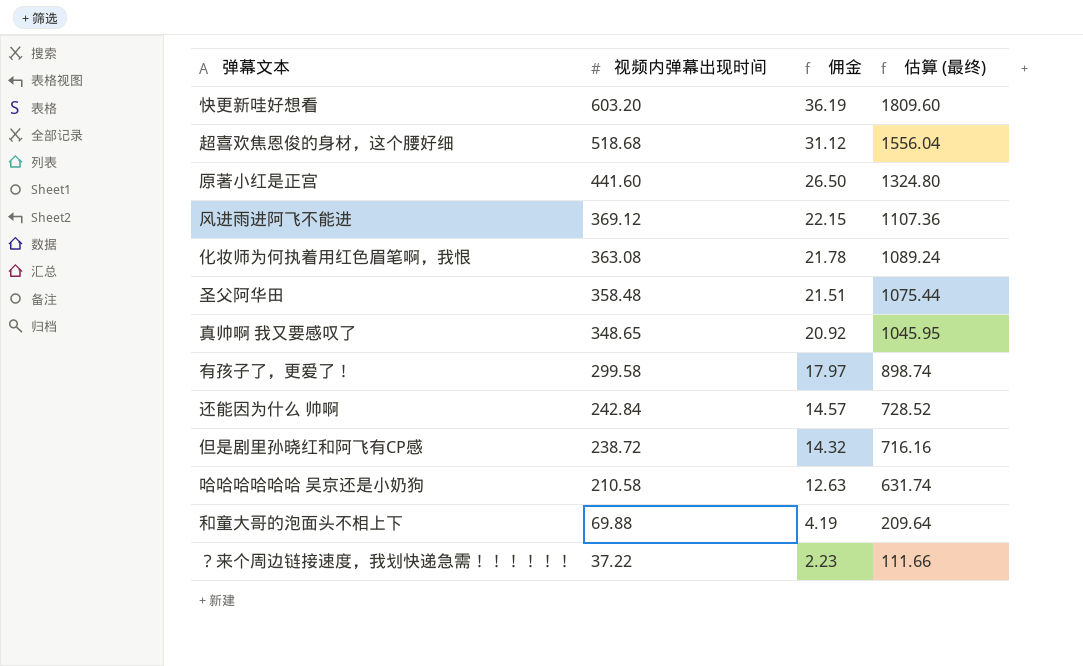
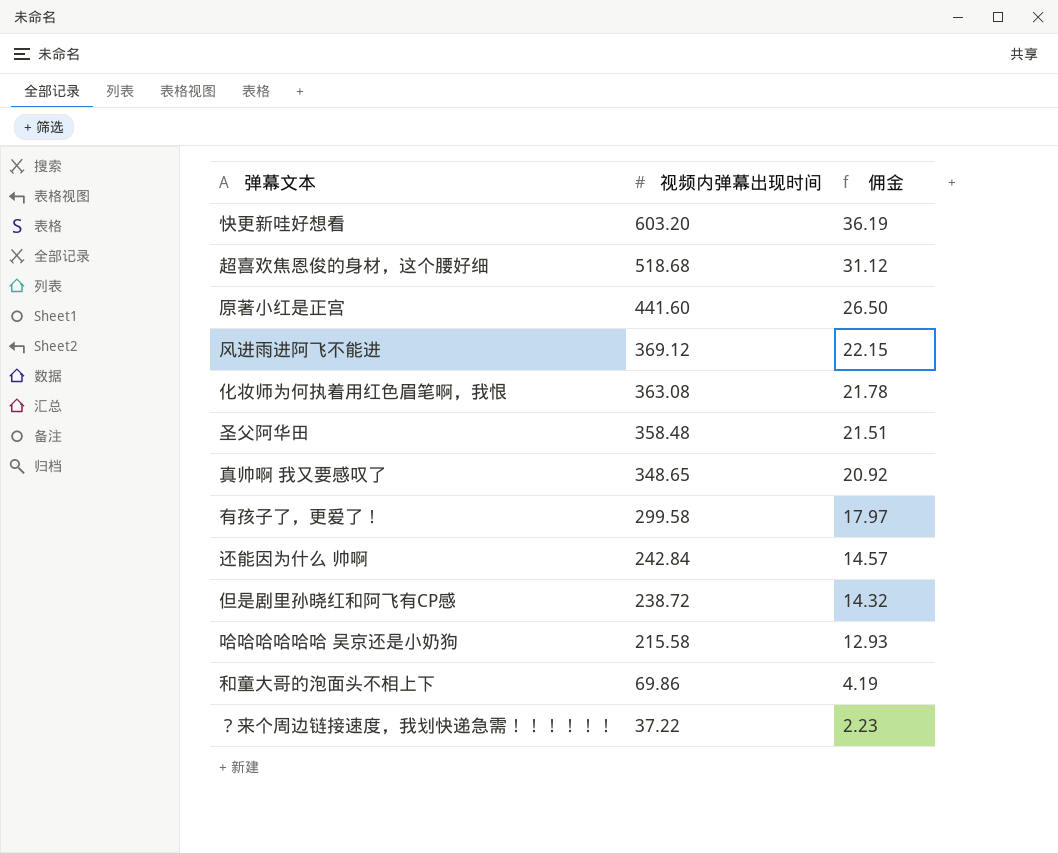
column 估算 (最终) | formula: [视频内弹幕出现时间] * 3 -> none
哈哈哈哈哈哈 吴京还是小奶狗 | 视频内弹幕出现时间: 210.58 -> 215.58
哈哈哈哈哈哈 吴京还是小奶狗 | 佣金: 12.63 -> 12.93
和童大哥的泡面头不相上下 | 视频内弹幕出现时间: 69.88 -> 69.86

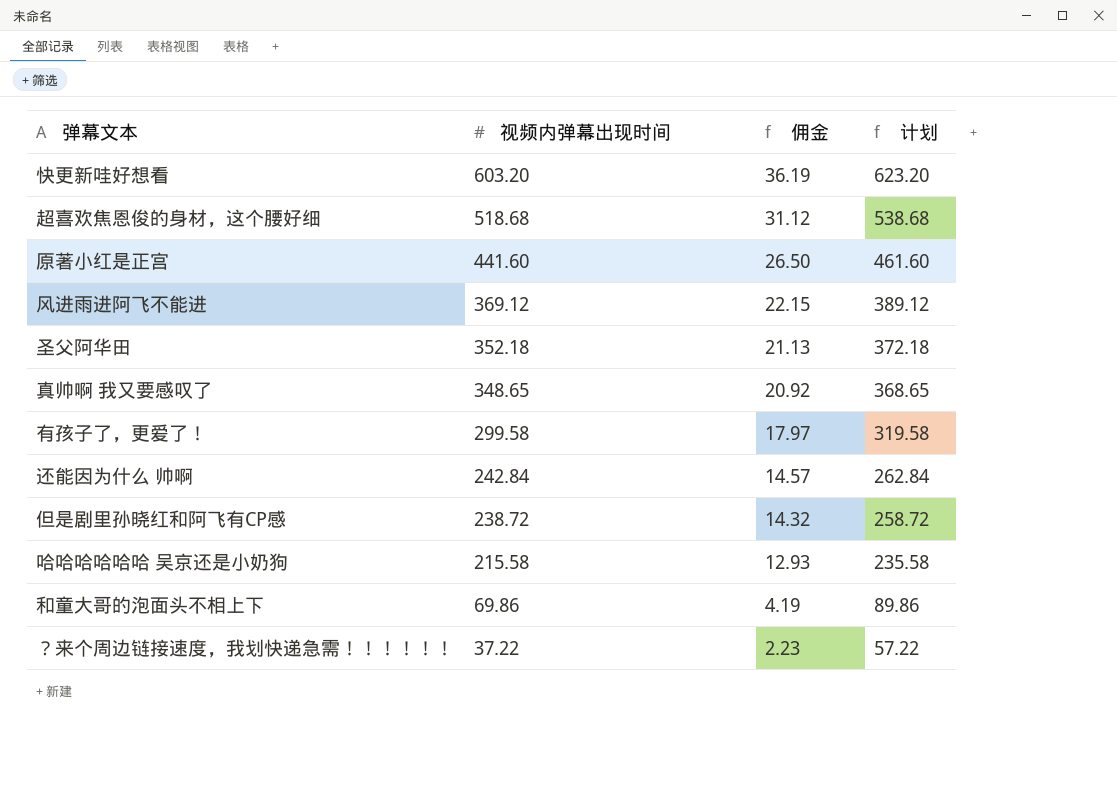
column 计划 | formula: none -> [视频内弹幕出现时间] + 20
row 化妆师为何执着用红色眉笔啊，我恨: 363.08 | 21.78 -> none
圣父阿华田 | 视频内弹幕出现时间: 358.48 -> 352.18
圣父阿华田 | 佣金: 21.51 -> 21.13

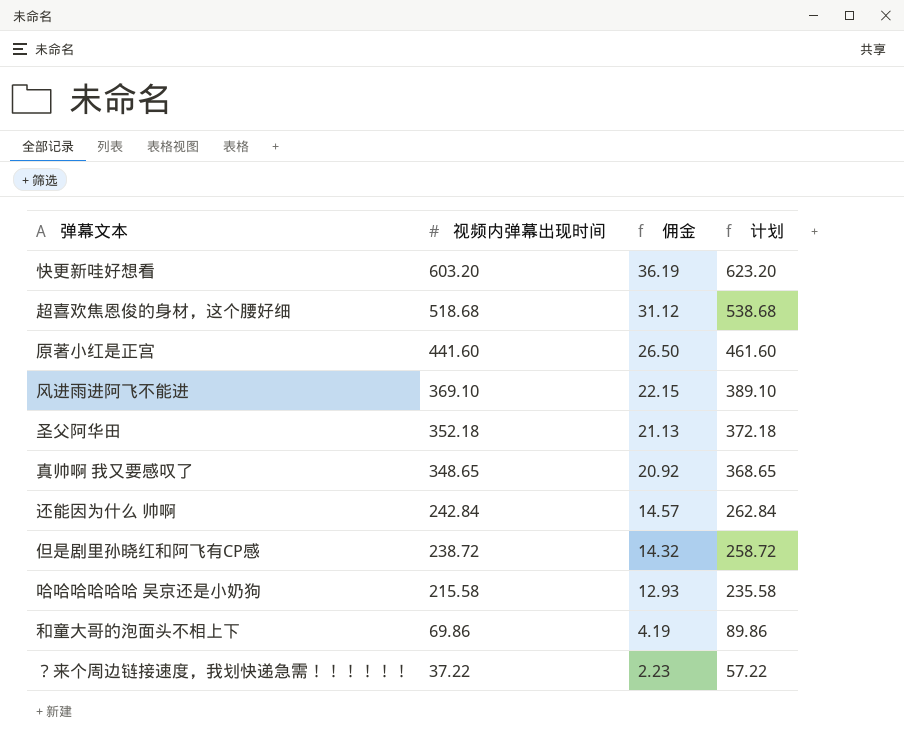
row 有孩子了，更爱了！: 299.58 | 17.97 | 319.58 -> none
风进雨进阿飞不能进 | 视频内弹幕出现时间: 369.12 -> 369.10
风进雨进阿飞不能进 | 计划: 389.12 -> 389.10

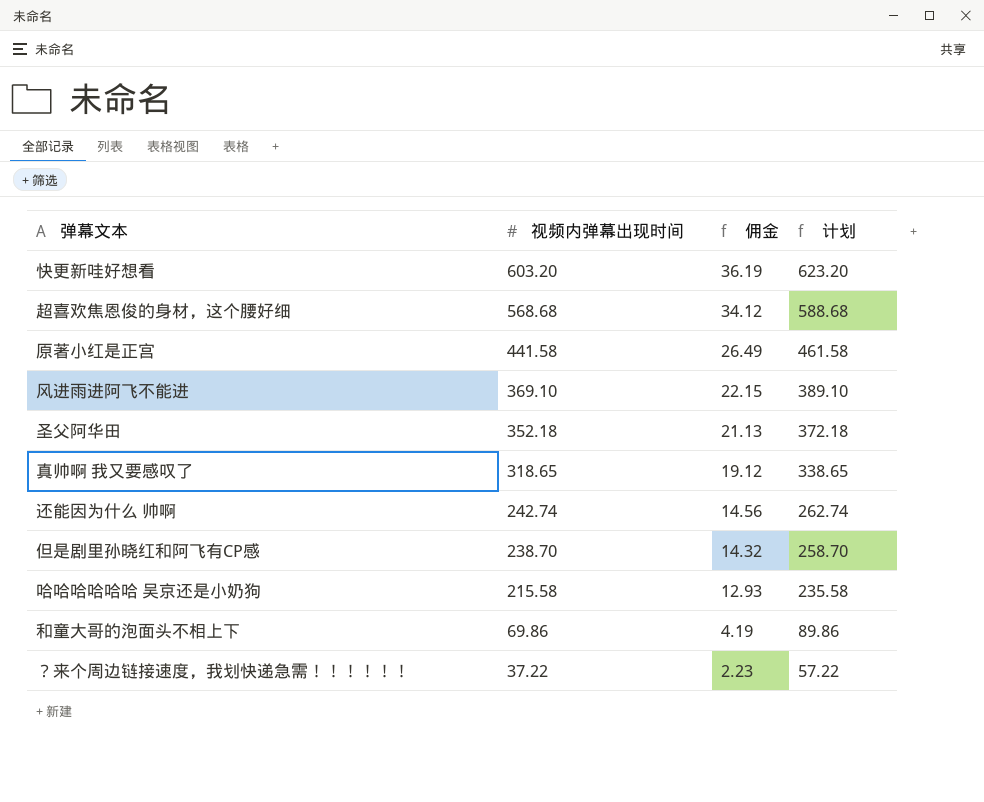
超喜欢焦恩俊的身材，这个腰好细 | 视频内弹幕出现时间: 518.68 -> 568.68
超喜欢焦恩俊的身材，这个腰好细 | 佣金: 31.12 -> 34.12
超喜欢焦恩俊的身材，这个腰好细 | 计划: 538.68 -> 588.68
原著小红是正宫 | 视频内弹幕出现时间: 441.60 -> 441.58
原著小红是正宫 | 佣金: 26.50 -> 26.49
原著小红是正宫 | 计划: 461.60 -> 461.58
真帅啊 我又要感叹了 | 视频内弹幕出现时间: 348.65 -> 318.65
真帅啊 我又要感叹了 | 佣金: 20.92 -> 19.12
真帅啊 我又要感叹了 | 计划: 368.65 -> 338.65
还能因为什么 帅啊 | 视频内弹幕出现时间: 242.84 -> 242.74
还能因为什么 帅啊 | 佣金: 14.57 -> 14.56
还能因为什么 帅啊 | 计划: 262.84 -> 262.74
但是剧里孙晓红和阿飞有CP感 | 视频内弹幕出现时间: 238.72 -> 238.70
但是剧里孙晓红和阿飞有CP感 | 计划: 258.72 -> 258.70

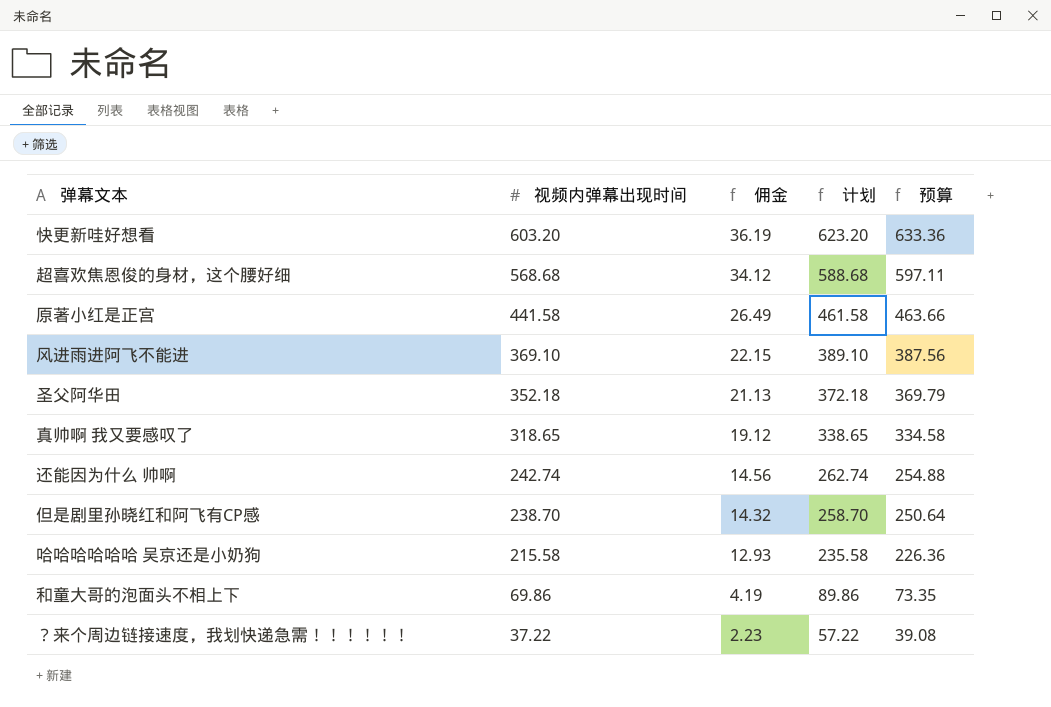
column 预算 | formula: none -> [视频内弹幕出现时间] * 1.05

